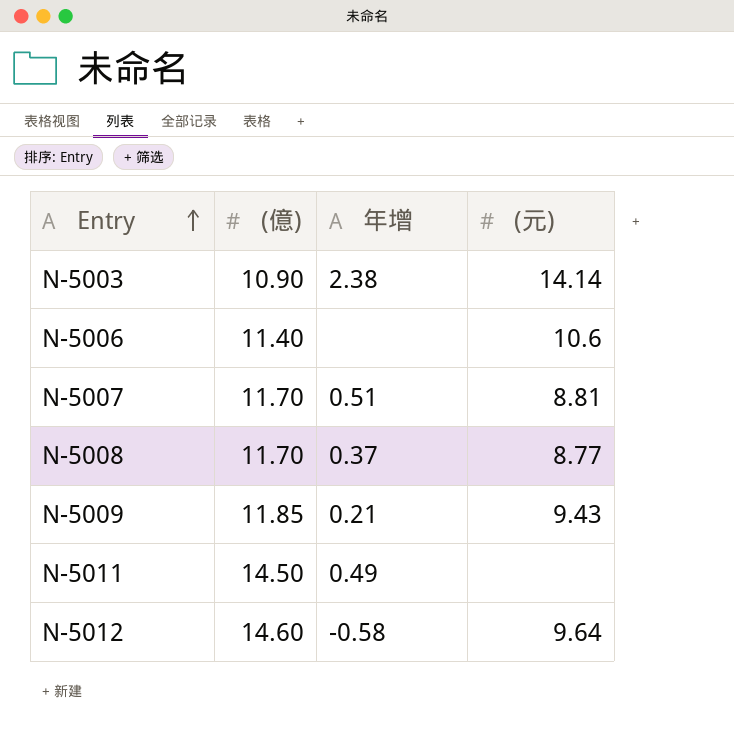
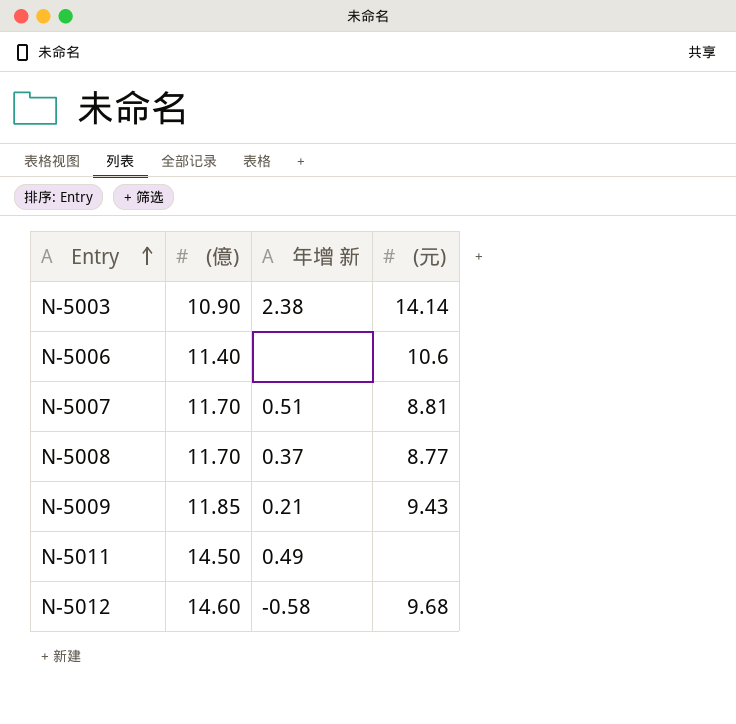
column name: 年增 -> 年增 新
N-5012 | (元): 9.64 -> 9.68

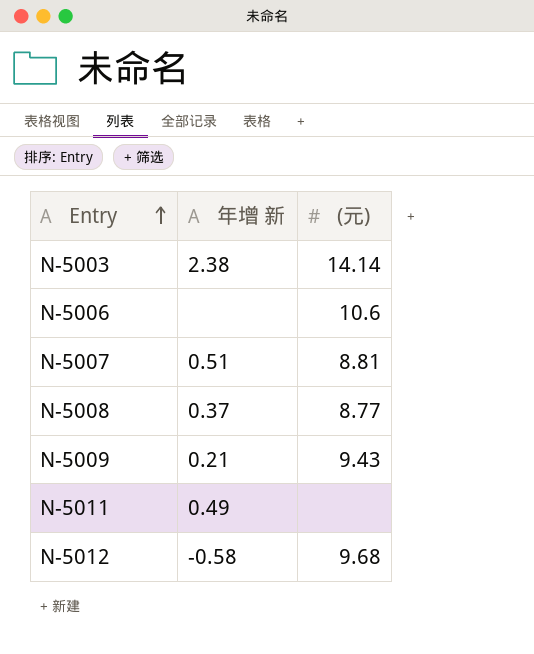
column (億) | position: 2 -> none

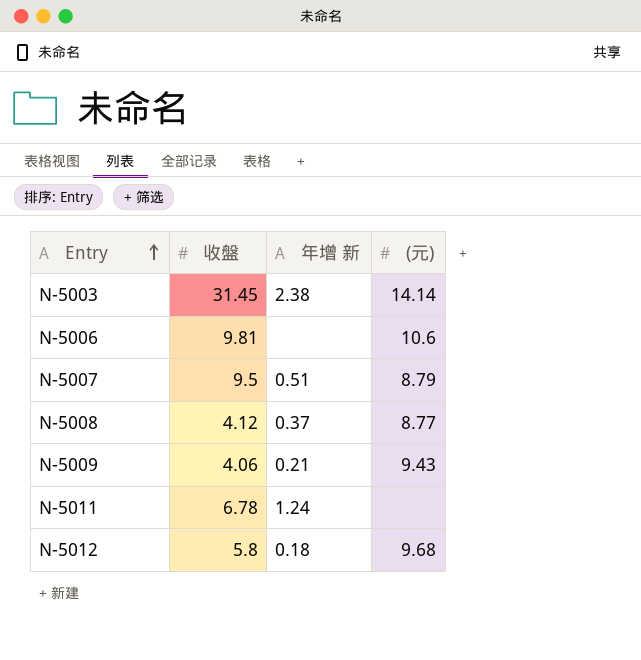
column 收盤 | position: none -> 2
N-5007 | (元): 8.81 -> 8.79
N-5011 | 年增 新: 0.49 -> 1.24
N-5012 | 年增 新: -0.58 -> 0.18

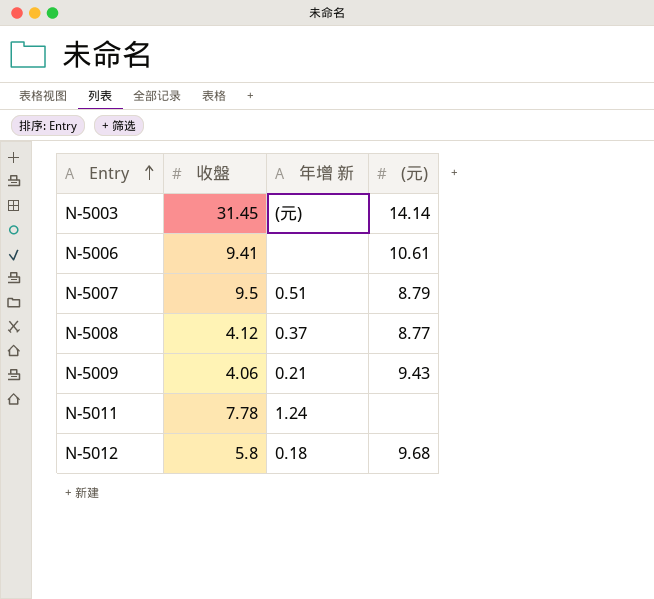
N-5003 | 年增 新: 2.38 -> (元)
N-5006 | 收盤: 9.81 -> 9.41
N-5006 | (元): 10.6 -> 10.61
N-5011 | 收盤: 6.78 -> 7.78

